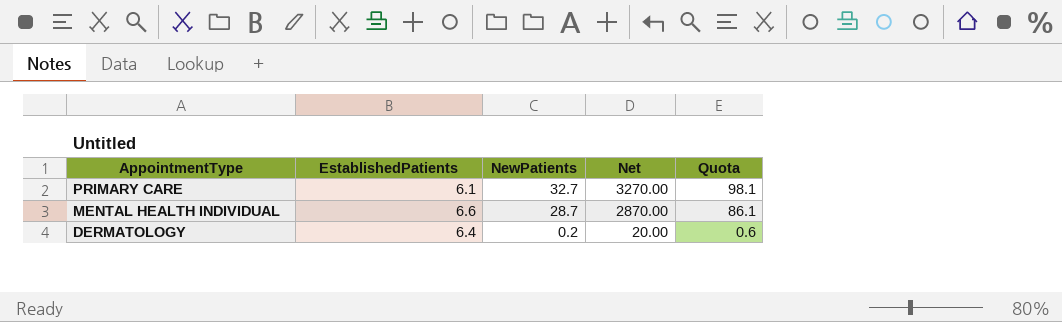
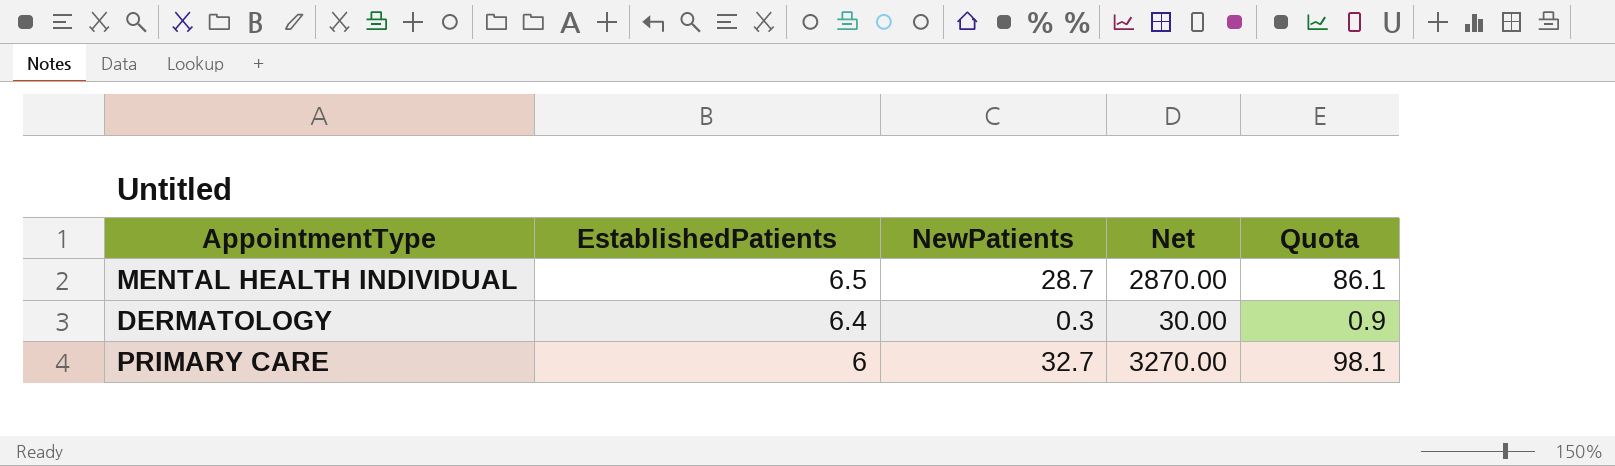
row order: AppointmentType descending -> EstablishedPatients descending
MENTAL HEALTH INDIVIDUAL | EstablishedPatients: 6.6 -> 6.5
DERMATOLOGY | NewPatients: 0.2 -> 0.3
DERMATOLOGY | Net: 20.00 -> 30.00
DERMATOLOGY | Quota: 0.6 -> 0.9
PRIMARY CARE | EstablishedPatients: 6.1 -> 6

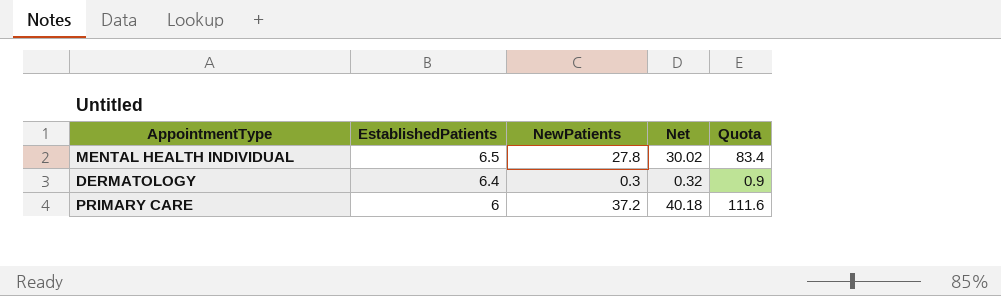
column Net | formula: [NewPatients] * 100 -> [NewPatients] * 1.08
MENTAL HEALTH INDIVIDUAL | NewPatients: 28.7 -> 27.8
MENTAL HEALTH INDIVIDUAL | Quota: 86.1 -> 83.4
PRIMARY CARE | NewPatients: 32.7 -> 37.2
PRIMARY CARE | Quota: 98.1 -> 111.6

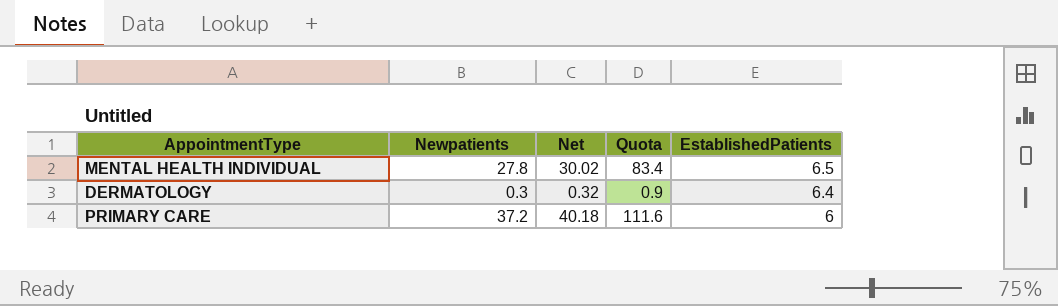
column name: NewPatients -> Newpatients
column EstablishedPatients | position: 2 -> 5

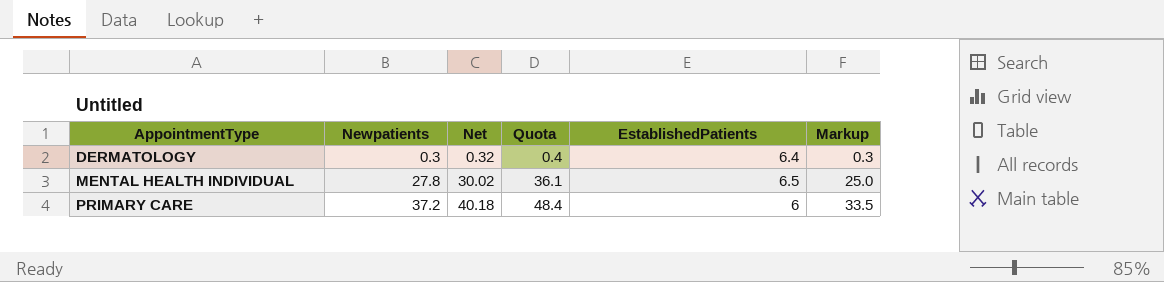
row order: EstablishedPatients descending -> AppointmentType ascending
column Quota | formula: [Newpatients] * 3 -> [Newpatients] * 1.3
column Markup | formula: none -> [Newpatients] * 0.9

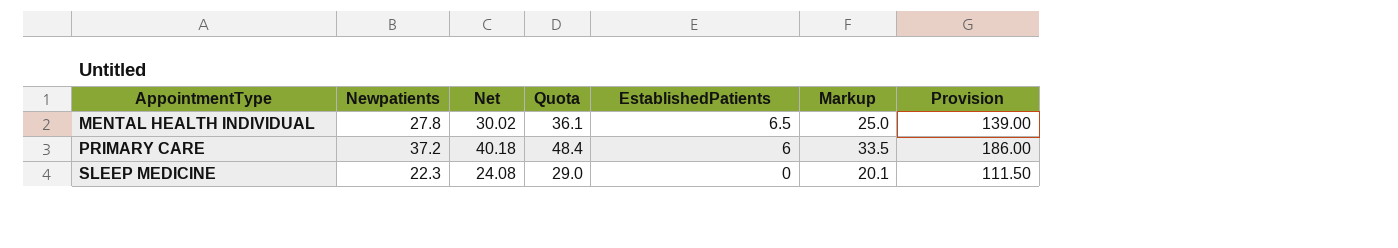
column Provision | formula: none -> [Newpatients] * 5
row DERMATOLOGY: 0.3 | 0.32 | 0.4 | 6.4 | 0.3 -> none
row SLEEP MEDICINE: none -> 22.3 | 24.08 | 29.0 | 0 | 20.1 | 111.50

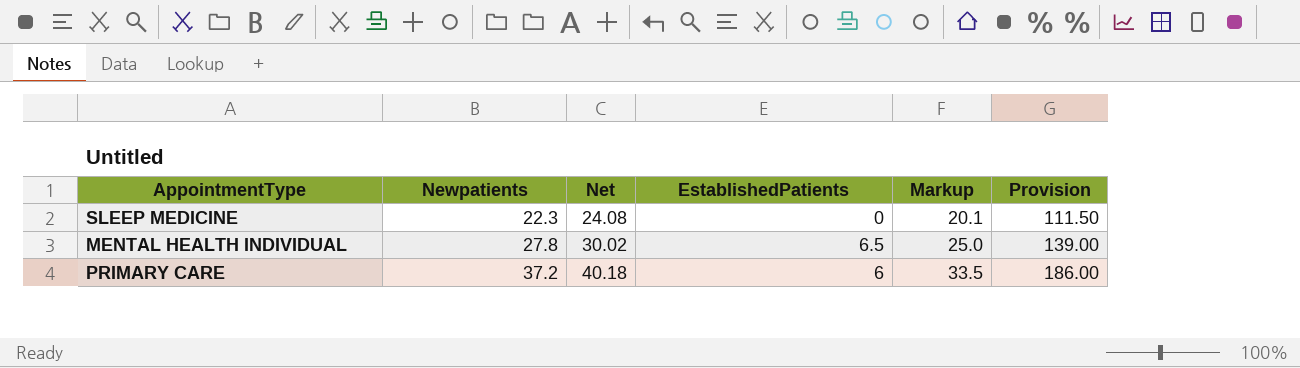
row order: AppointmentType ascending -> Newpatients ascending
column Quota | formula: [Newpatients] * 1.3 -> none

